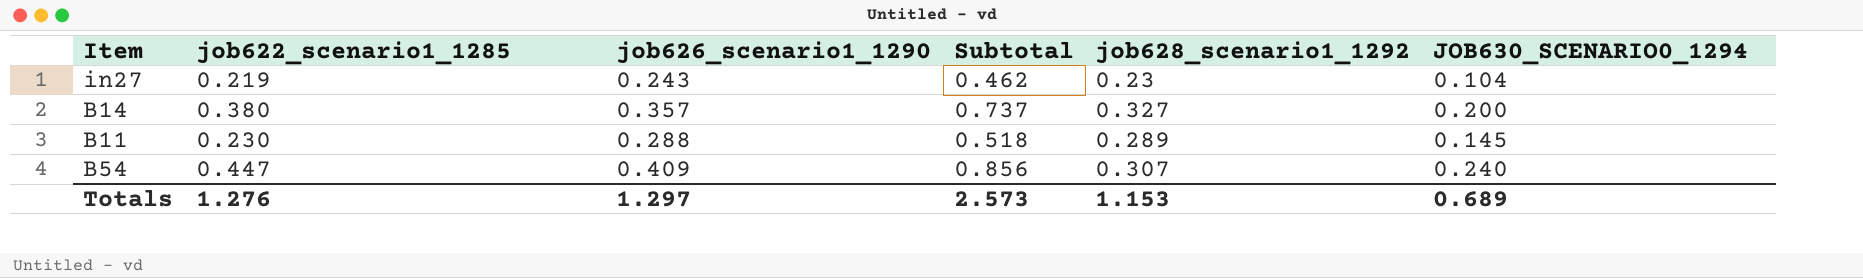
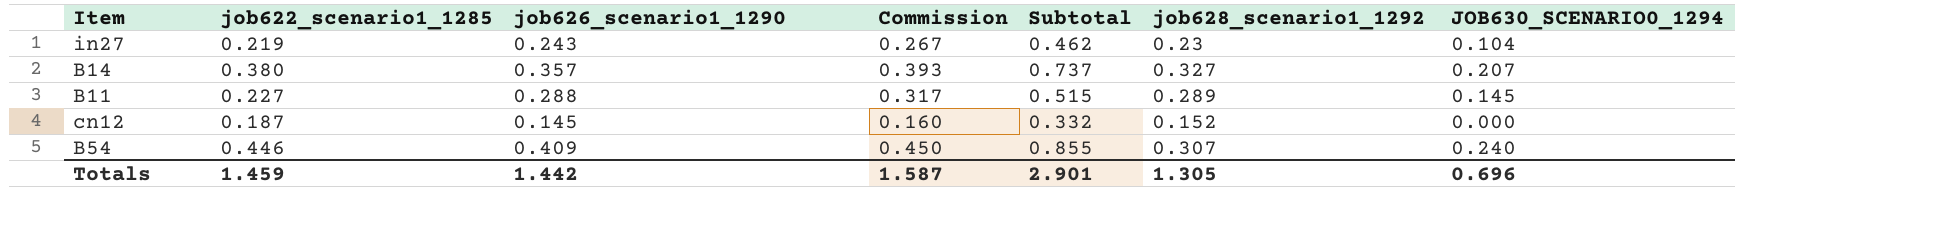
column Commission | formula: none -> [job626_scenario1_1290] * 1.1
B14 | JOB630_SCENARIO0_1294: 0.200 -> 0.207
B11 | job622_scenario1_1285: 0.230 -> 0.227
B11 | Subtotal: 0.518 -> 0.515
row cn12: none -> 0.187 | 0.145 | 0.160 | 0.332 | 0.152 | 0.000
B54 | job622_scenario1_1285: 0.447 -> 0.446
B54 | Subtotal: 0.856 -> 0.855
Totals | job622_scenario1_1285: 1.276 -> 1.459
Totals | job626_scenario1_1290: 1.297 -> 1.442
Totals | Subtotal: 2.573 -> 2.901
Totals | job628_scenario1_1292: 1.153 -> 1.305
Totals | JOB630_SCENARIO0_1294: 0.689 -> 0.696

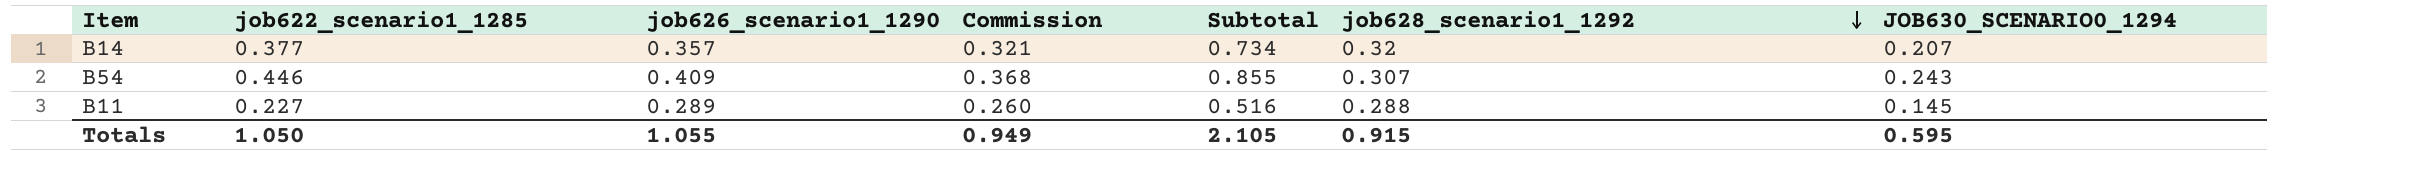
row order: none -> job628_scenario1_1292 descending
column Commission | formula: [job626_scenario1_1290] * 1.1 -> [job626_scenario1_1290] * 0.9
row in27: 0.219 | 0.243 | 0.267 | 0.462 | 0.23 | 0.104 -> none
row cn12: 0.187 | 0.145 | 0.160 | 0.332 | 0.152 | 0.000 -> none
B14 | job622_scenario1_1285: 0.380 -> 0.377
B14 | Subtotal: 0.737 -> 0.734
B14 | job628_scenario1_1292: 0.327 -> 0.32
B54 | JOB630_SCENARIO0_1294: 0.240 -> 0.243
B11 | job626_scenario1_1290: 0.288 -> 0.289
B11 | Subtotal: 0.515 -> 0.516
B11 | job628_scenario1_1292: 0.289 -> 0.288
Totals | job622_scenario1_1285: 1.459 -> 1.050
Totals | job626_scenario1_1290: 1.442 -> 1.055
Totals | Commission: 1.587 -> 0.949
Totals | Subtotal: 2.901 -> 2.105
Totals | job628_scenario1_1292: 1.305 -> 0.915
Totals | JOB630_SCENARIO0_1294: 0.696 -> 0.595

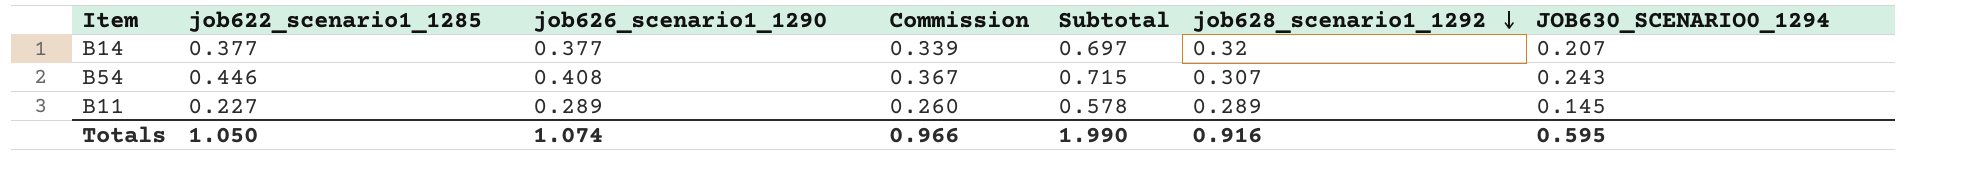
column Subtotal | formula: [job622_scenario1_1285] + [job626_scenario1_1290] -> [job626_scenario1_1290] + [job628_scenario1_1292]
B14 | job626_scenario1_1290: 0.357 -> 0.377
B14 | Commission: 0.321 -> 0.339
B54 | job626_scenario1_1290: 0.409 -> 0.408
B54 | Commission: 0.368 -> 0.367
B11 | job628_scenario1_1292: 0.288 -> 0.289
Totals | job626_scenario1_1290: 1.055 -> 1.074
Totals | Commission: 0.949 -> 0.966
Totals | Subtotal: 2.105 -> 1.990
Totals | job628_scenario1_1292: 0.915 -> 0.916

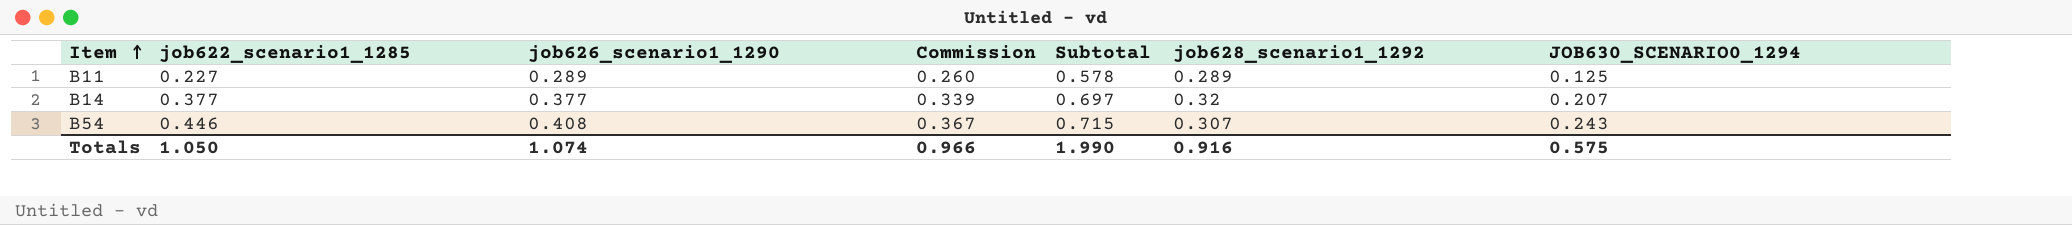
row order: job628_scenario1_1292 descending -> Item ascending
B11 | JOB630_SCENARIO0_1294: 0.145 -> 0.125
Totals | JOB630_SCENARIO0_1294: 0.595 -> 0.575

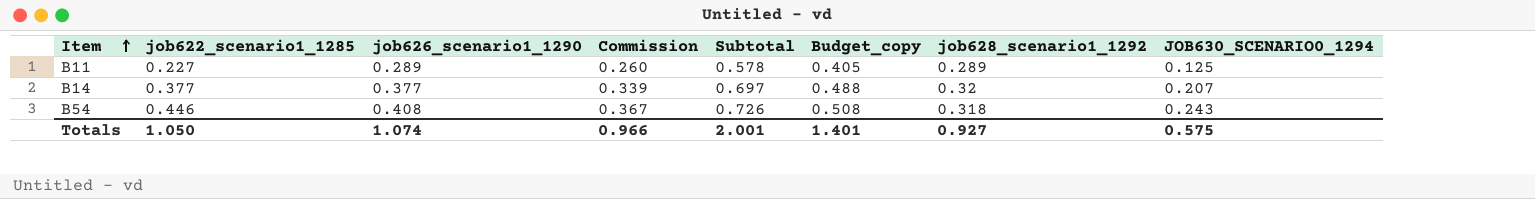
column Budget_copy | formula: none -> [Subtotal] * 0.7
B54 | Subtotal: 0.715 -> 0.726
B54 | job628_scenario1_1292: 0.307 -> 0.318
Totals | Subtotal: 1.990 -> 2.001
Totals | job628_scenario1_1292: 0.916 -> 0.927

